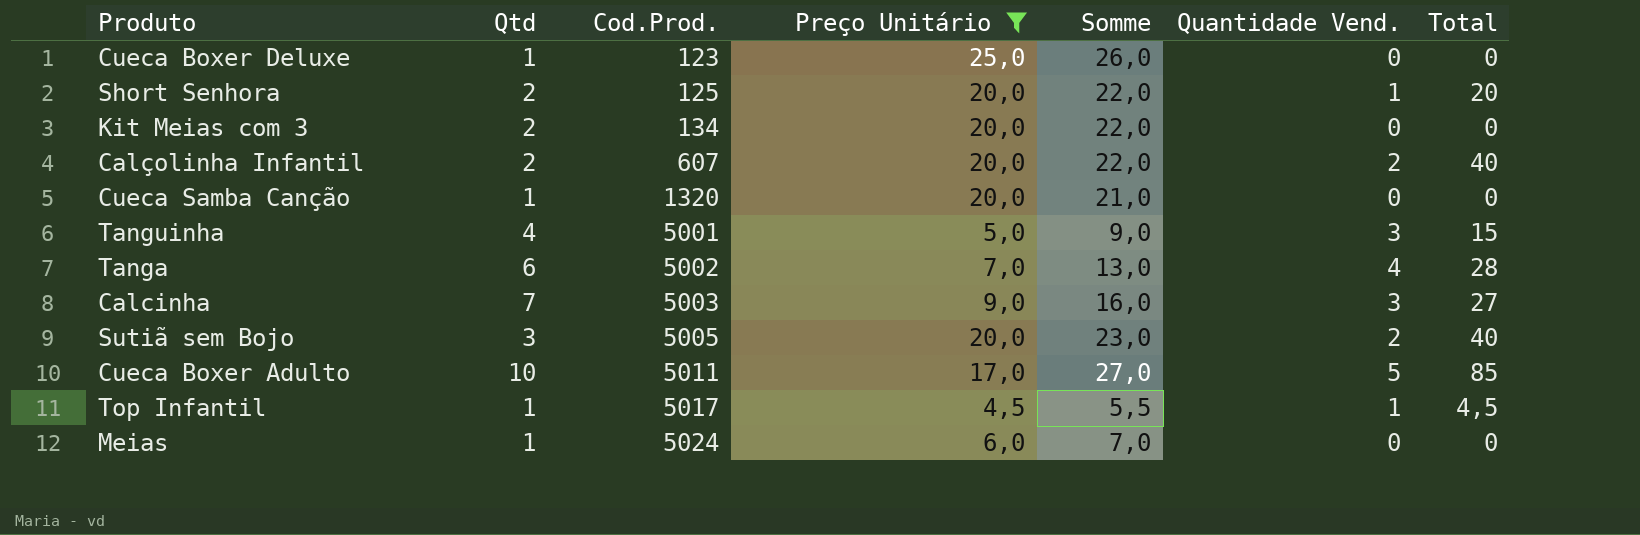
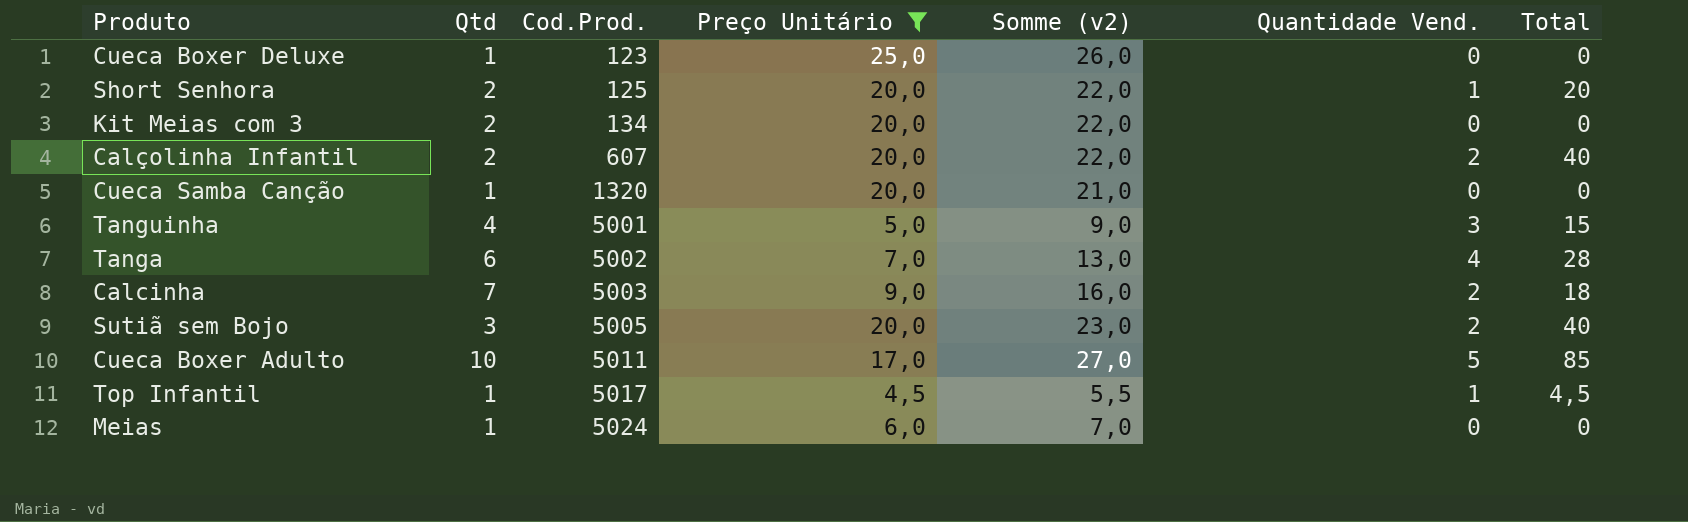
column name: Somme -> Somme (v2)
Calcinha | Quantidade Vend.: 3 -> 2
Calcinha | Total: 27 -> 18

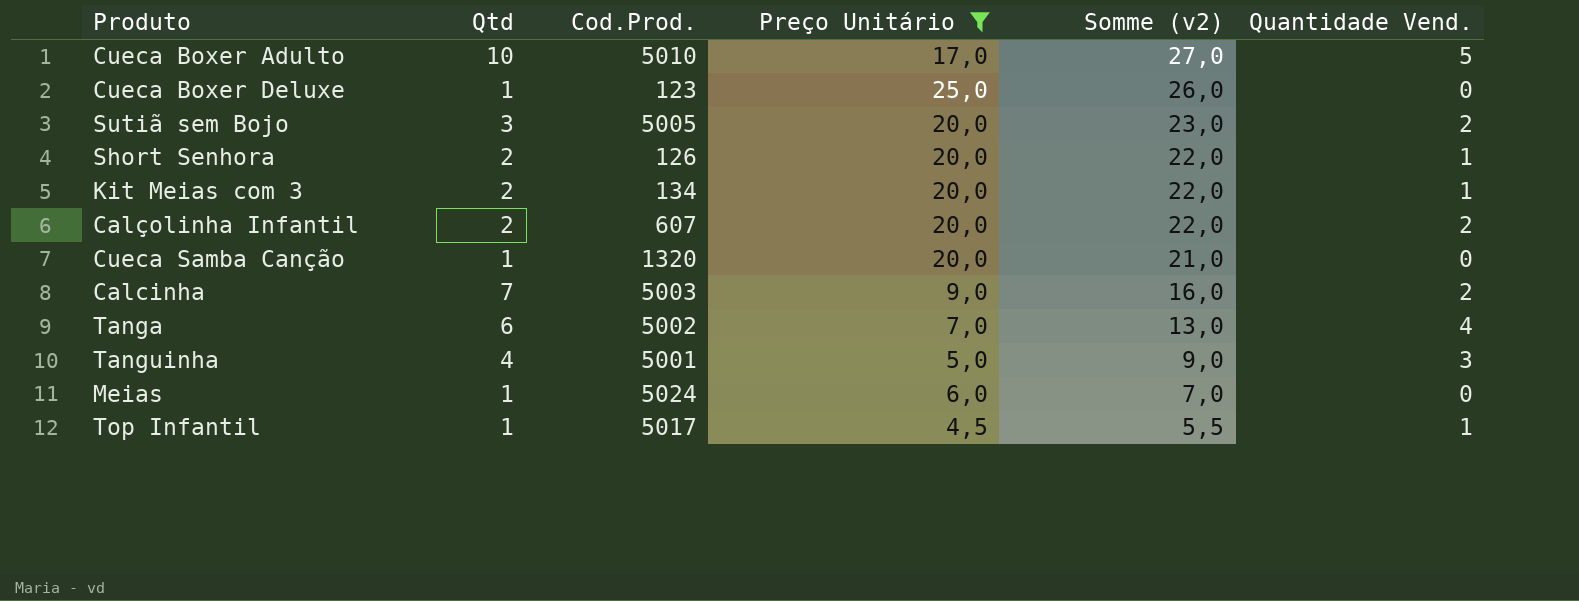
row order: Cod.Prod. ascending -> Somme (v2) descending
column Total | formula: [Preço Unitário] * [Quantidade Vend.] -> none
Cueca Boxer Adulto | Cod.Prod.: 5011 -> 5010
Short Senhora | Cod.Prod.: 125 -> 126
Kit Meias com 3 | Quantidade Vend.: 0 -> 1

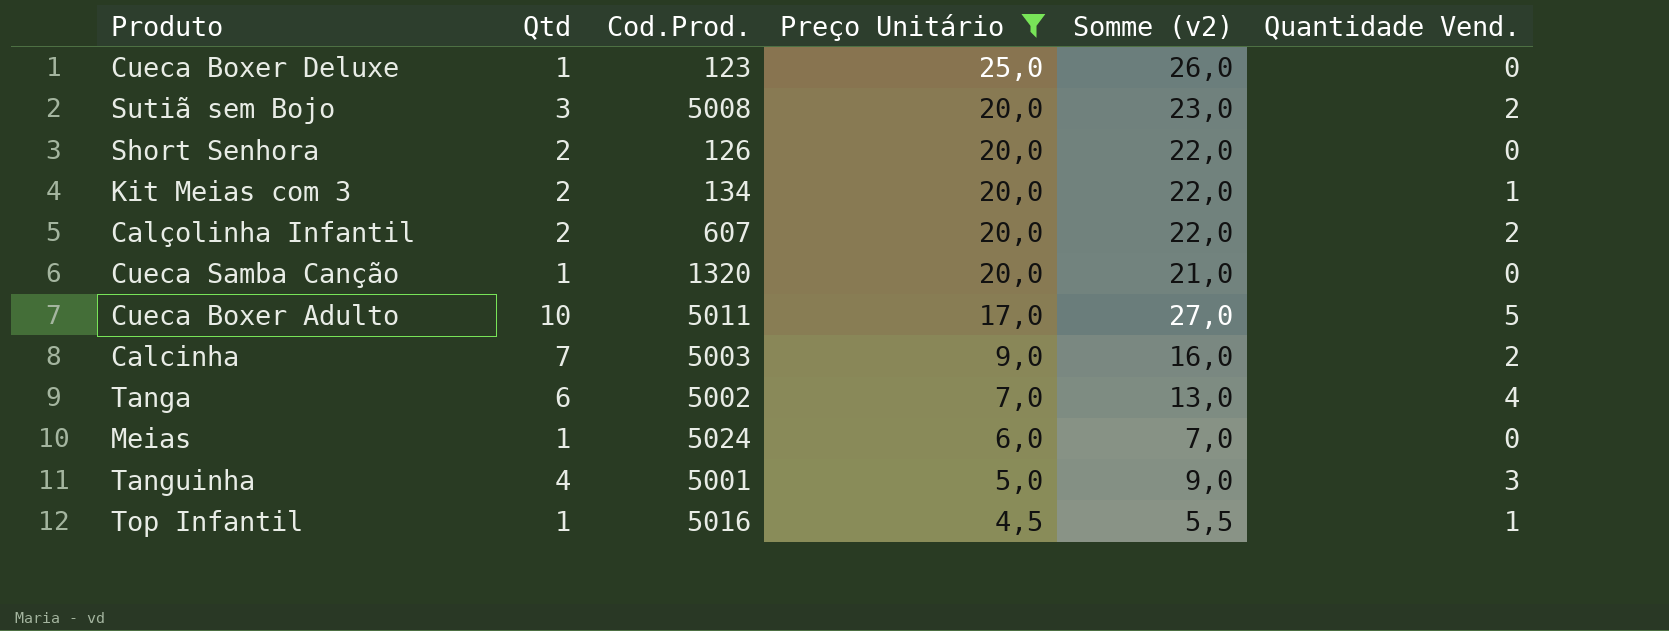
row order: Somme (v2) descending -> Preço Unitário descending
Sutiã sem Bojo | Cod.Prod.: 5005 -> 5008
Short Senhora | Quantidade Vend.: 1 -> 0
Cueca Boxer Adulto | Cod.Prod.: 5010 -> 5011
Top Infantil | Cod.Prod.: 5017 -> 5016

